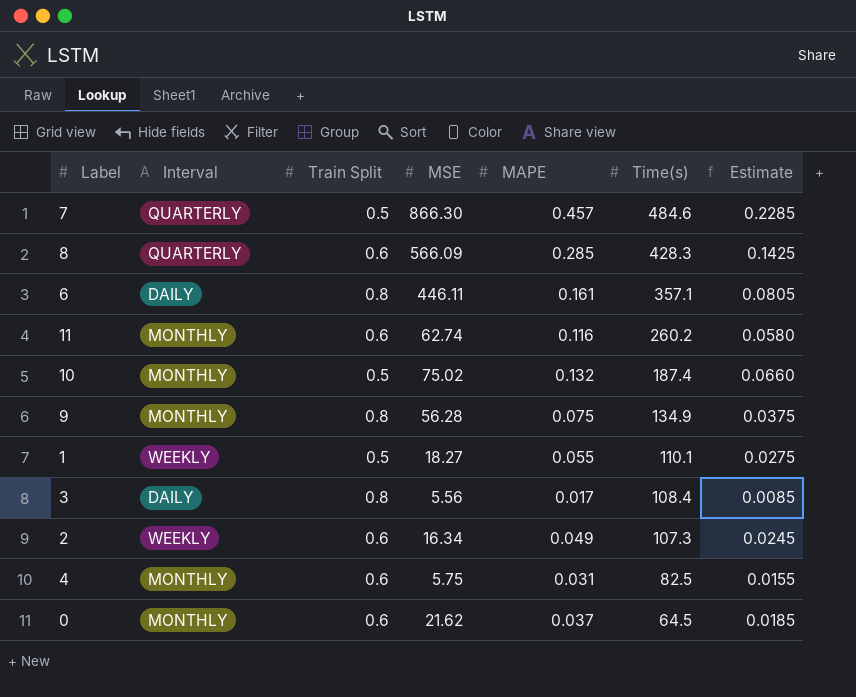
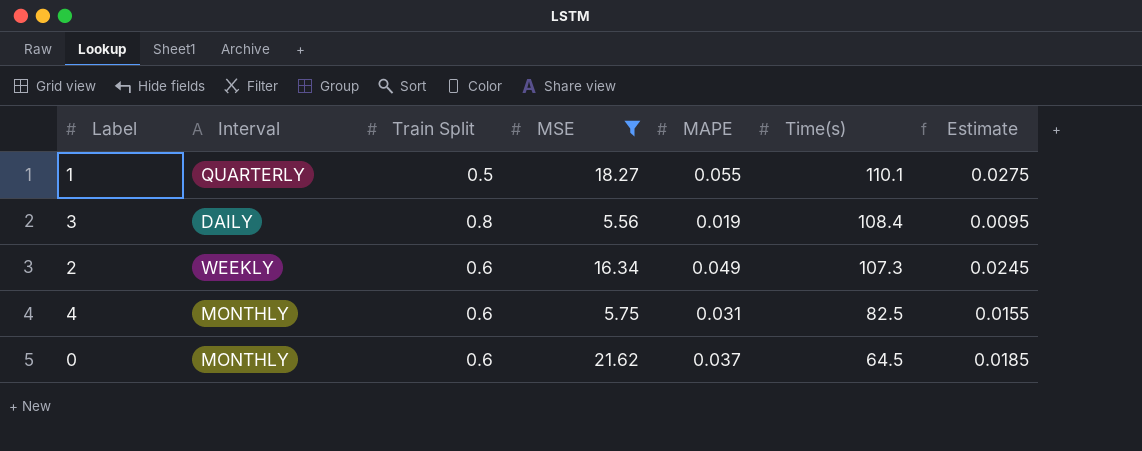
filter: none -> MSE <= 21.62
1 | Interval: WEEKLY -> QUARTERLY
3 | MAPE: 0.017 -> 0.019
3 | Estimate: 0.0085 -> 0.0095

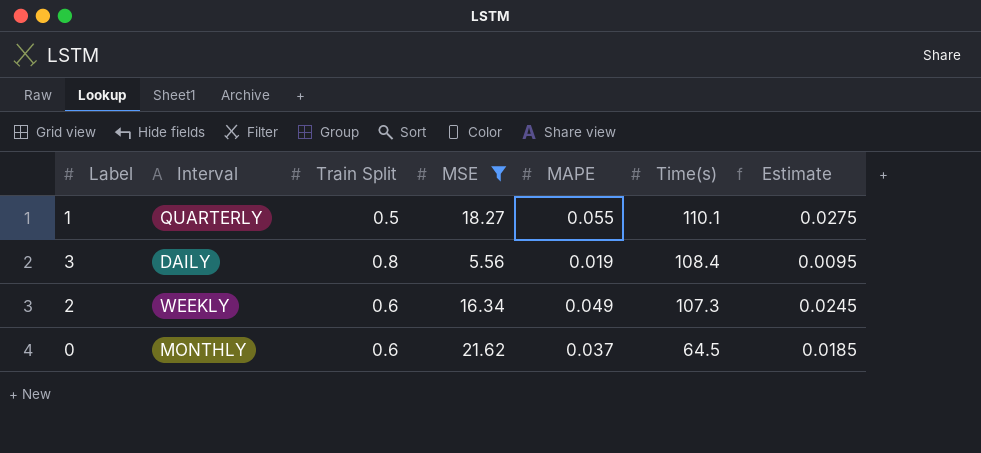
row 4: MONTHLY | 0.6 | 5.75 | 0.031 | 82.5 | 0.0155 -> none

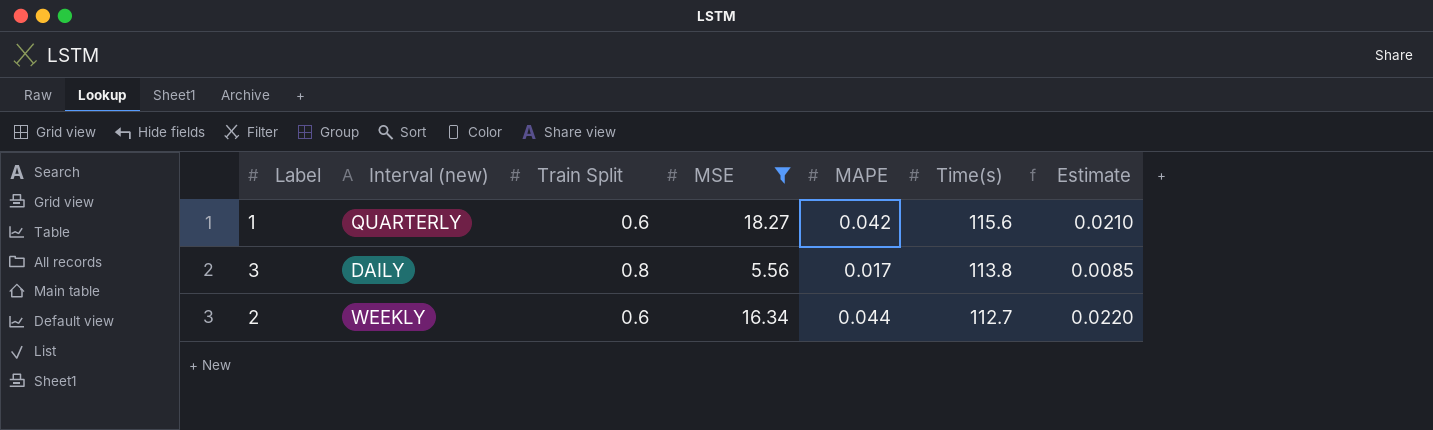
column name: Interval -> Interval (new)
row 0: MONTHLY | 0.6 | 21.62 | 0.037 | 64.5 | 0.0185 -> none
1 | Train Split: 0.5 -> 0.6
1 | MAPE: 0.055 -> 0.042
1 | Time(s): 110.1 -> 115.6
1 | Estimate: 0.0275 -> 0.0210
3 | MAPE: 0.019 -> 0.017
3 | Time(s): 108.4 -> 113.8
3 | Estimate: 0.0095 -> 0.0085
2 | MAPE: 0.049 -> 0.044
2 | Time(s): 107.3 -> 112.7
2 | Estimate: 0.0245 -> 0.0220

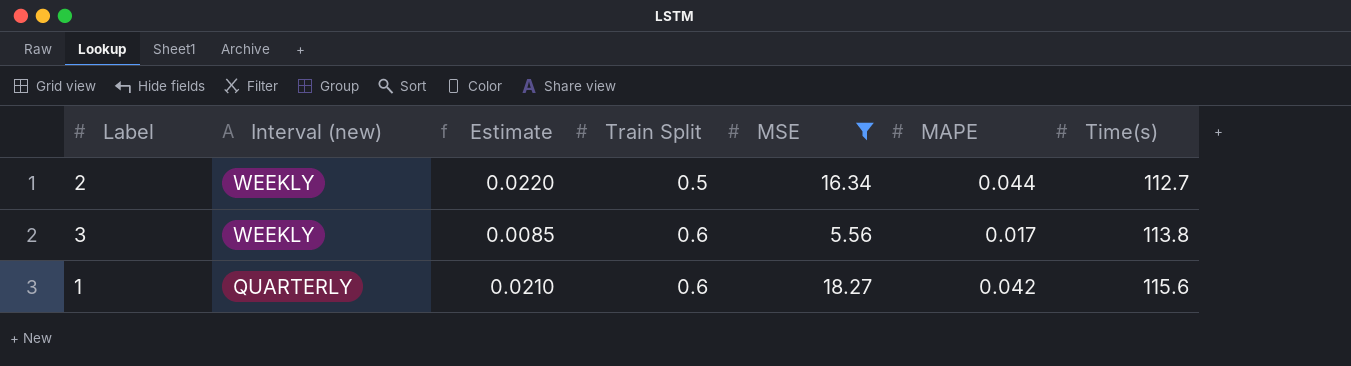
row order: Time(s) descending -> Interval (new) descending
column Estimate | position: 7 -> 3
2 | Train Split: 0.6 -> 0.5
3 | Interval (new): DAILY -> WEEKLY
3 | Train Split: 0.8 -> 0.6

